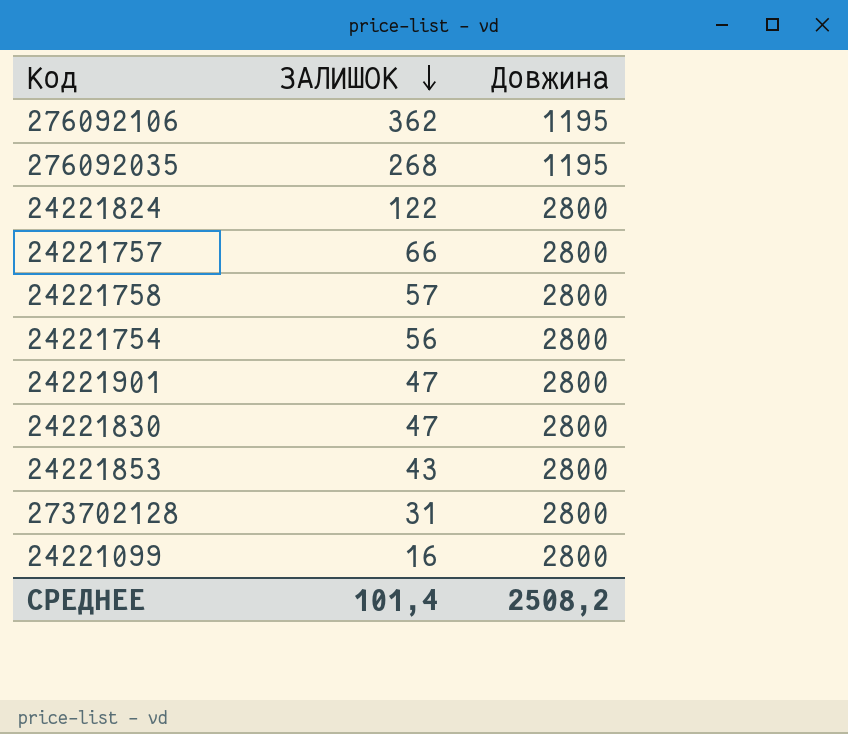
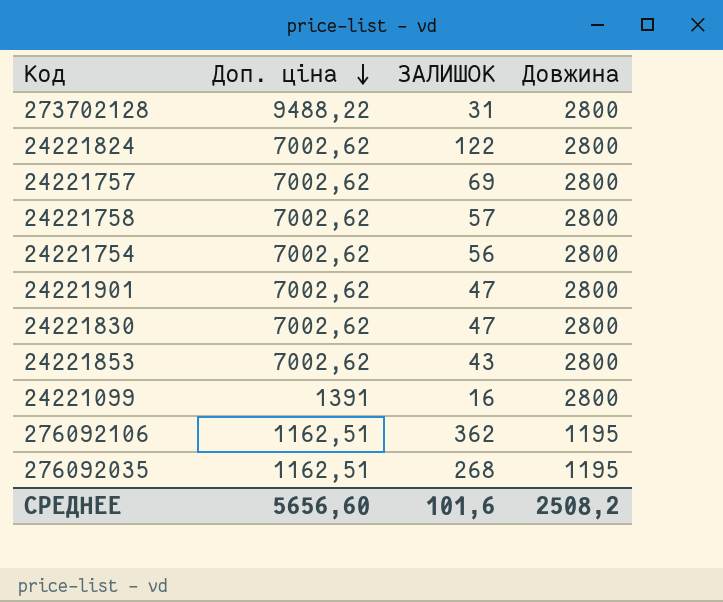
row order: ЗАЛИШОК descending -> Доп. ціна descending
column Доп. ціна | position: none -> 2
24221757 | ЗАЛИШОК: 66 -> 69
СРЕДНЕЕ | ЗАЛИШОК: 101,4 -> 101,6

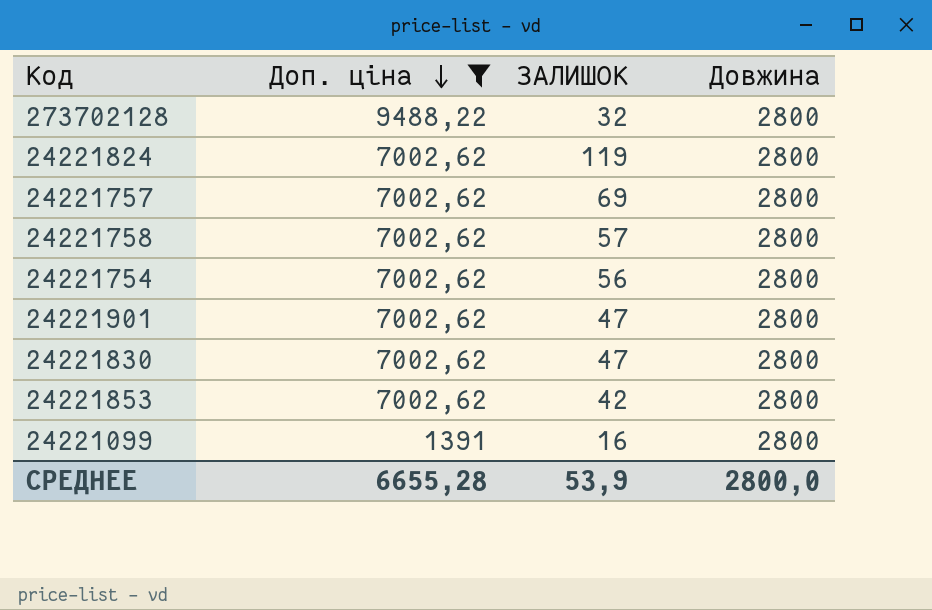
filter: none -> Доп. ціна != 1162,51
273702128 | ЗАЛИШОК: 31 -> 32
24221824 | ЗАЛИШОК: 122 -> 119
24221853 | ЗАЛИШОК: 43 -> 42
СРЕДНЕЕ | Доп. ціна: 5656,60 -> 6655,28
СРЕДНЕЕ | ЗАЛИШОК: 101,6 -> 53,9
СРЕДНЕЕ | Довжина: 2508,2 -> 2800,0

